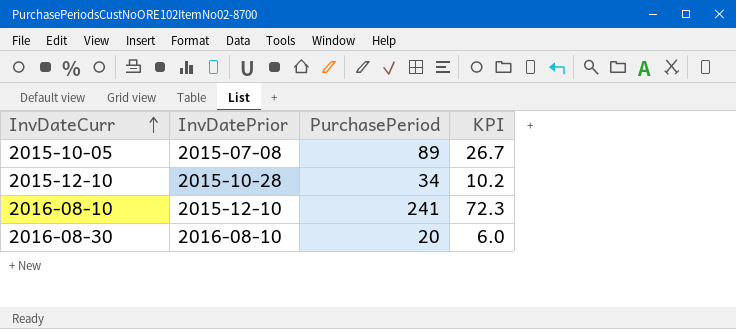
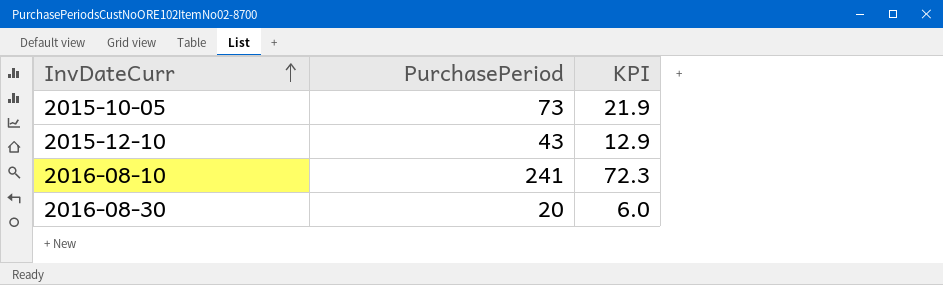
column InvDatePrior | position: 2 -> none
2015-10-05 | PurchasePeriod: 89 -> 73
2015-10-05 | KPI: 26.7 -> 21.9
2015-12-10 | PurchasePeriod: 34 -> 43
2015-12-10 | KPI: 10.2 -> 12.9

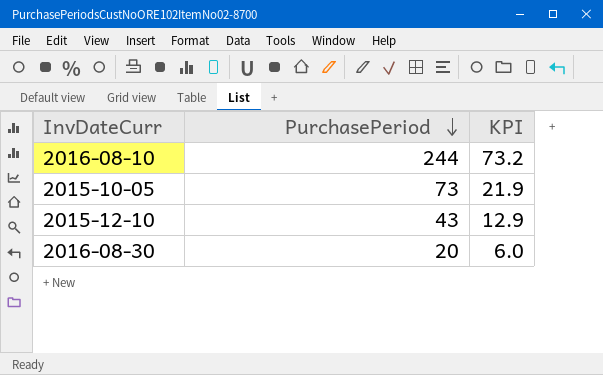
row order: InvDateCurr ascending -> PurchasePeriod descending
2016-08-10 | PurchasePeriod: 241 -> 244
2016-08-10 | KPI: 72.3 -> 73.2

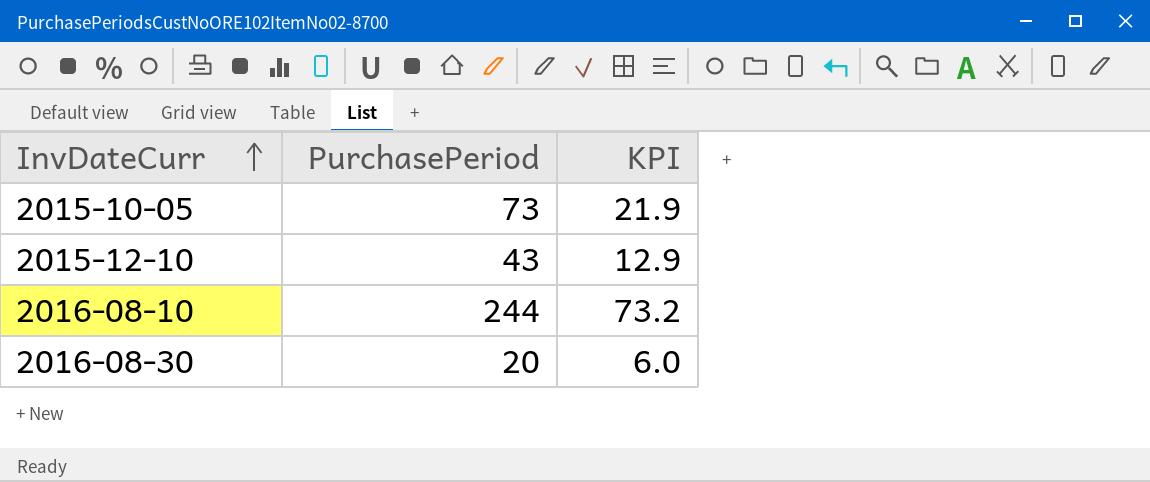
row order: PurchasePeriod descending -> InvDateCurr ascending

